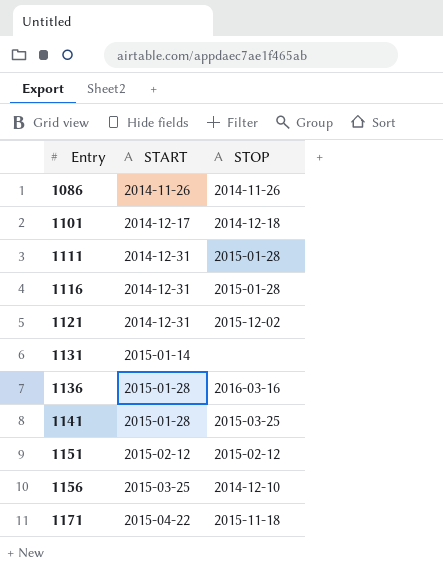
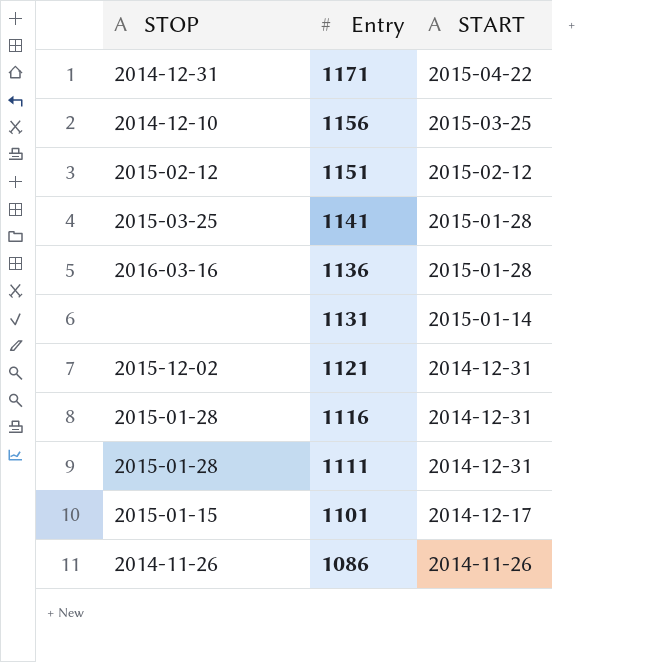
row order: Entry ascending -> Entry descending
column STOP | position: 3 -> 1
1171 | STOP: 2015-11-18 -> 2014-12-31
1101 | STOP: 2014-12-18 -> 2015-01-15

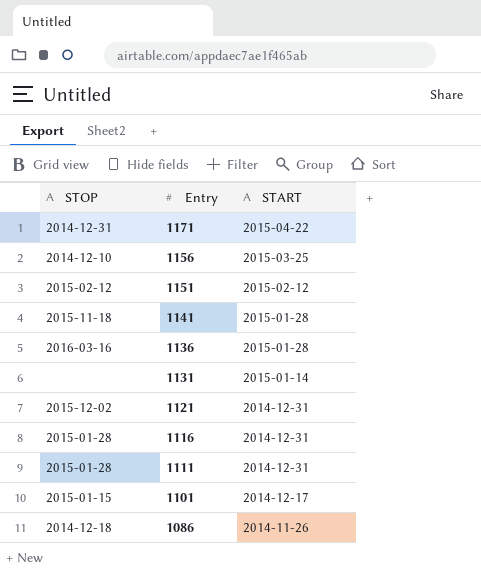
1141 | STOP: 2015-03-25 -> 2015-11-18
1086 | STOP: 2014-11-26 -> 2014-12-18

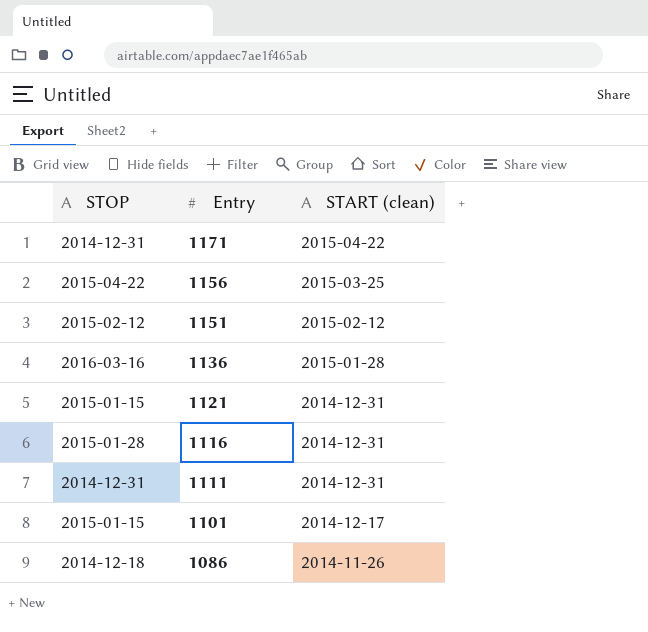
column name: START -> START (clean)
row 1141: 2015-11-18 | 2015-01-28 -> none
row 1131: none | 2015-01-14 -> none
1156 | STOP: 2014-12-10 -> 2015-04-22
1121 | STOP: 2015-12-02 -> 2015-01-15
1111 | STOP: 2015-01-28 -> 2014-12-31

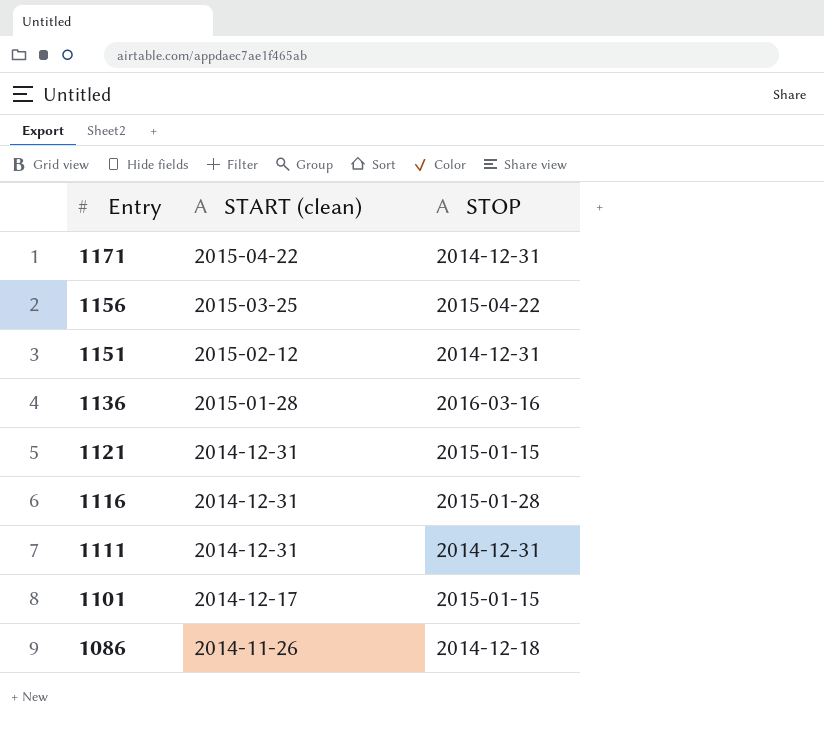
column STOP | position: 1 -> 3
1151 | STOP: 2015-02-12 -> 2014-12-31

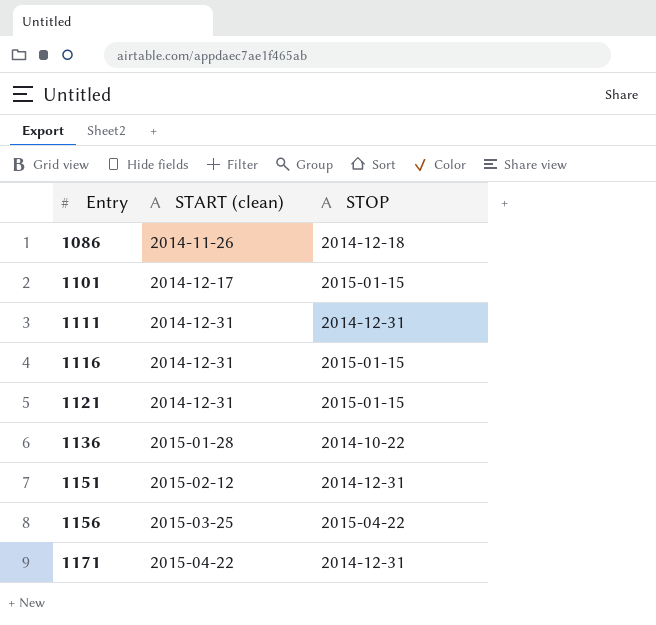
row order: Entry descending -> Entry ascending
1116 | STOP: 2015-01-28 -> 2015-01-15
1136 | STOP: 2016-03-16 -> 2014-10-22

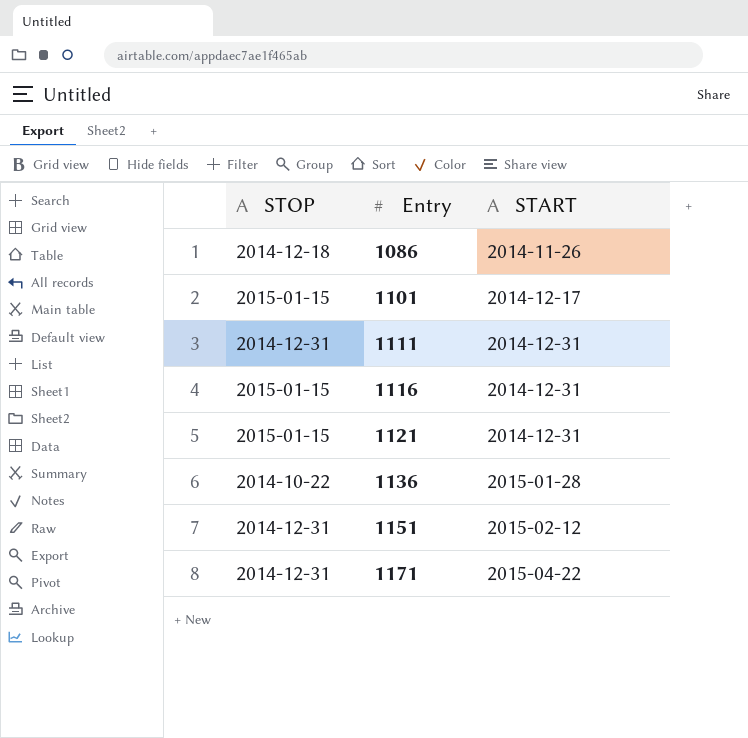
column STOP | position: 3 -> 1
column name: START (clean) -> START
row 1156: 2015-03-25 | 2015-04-22 -> none

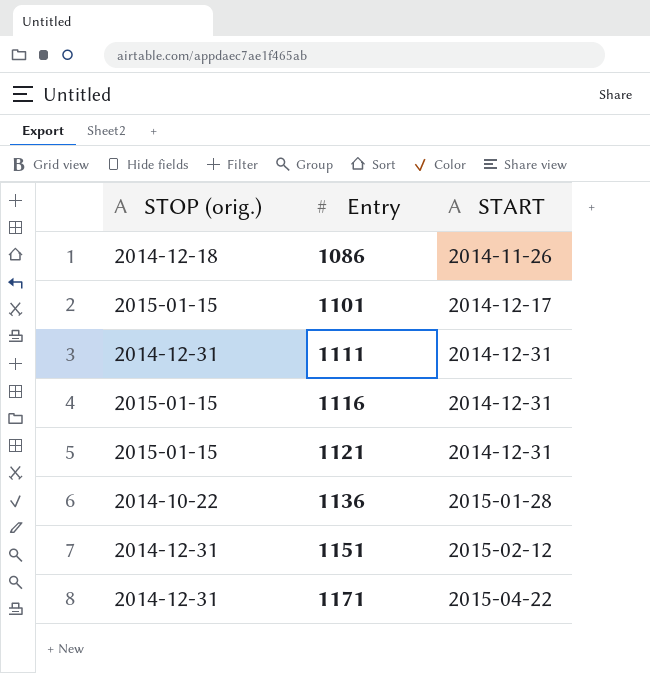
column name: STOP -> STOP (orig.)

